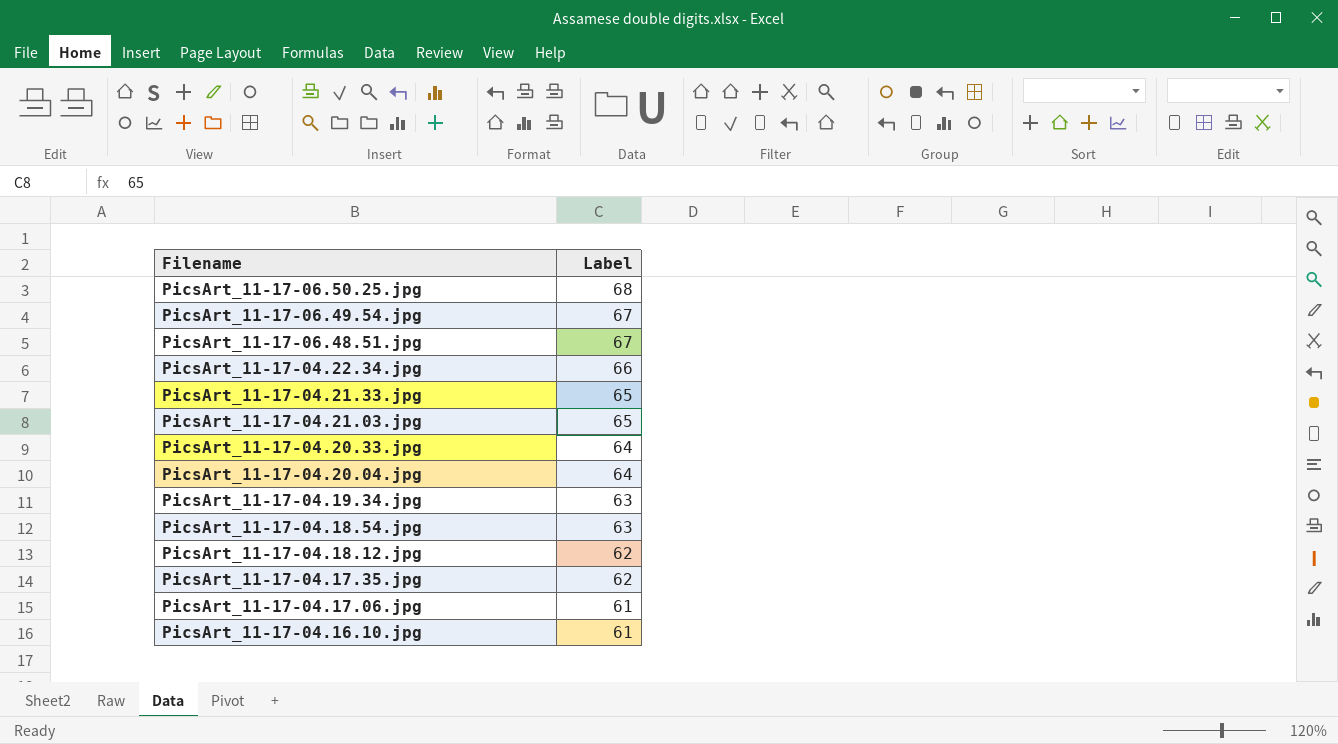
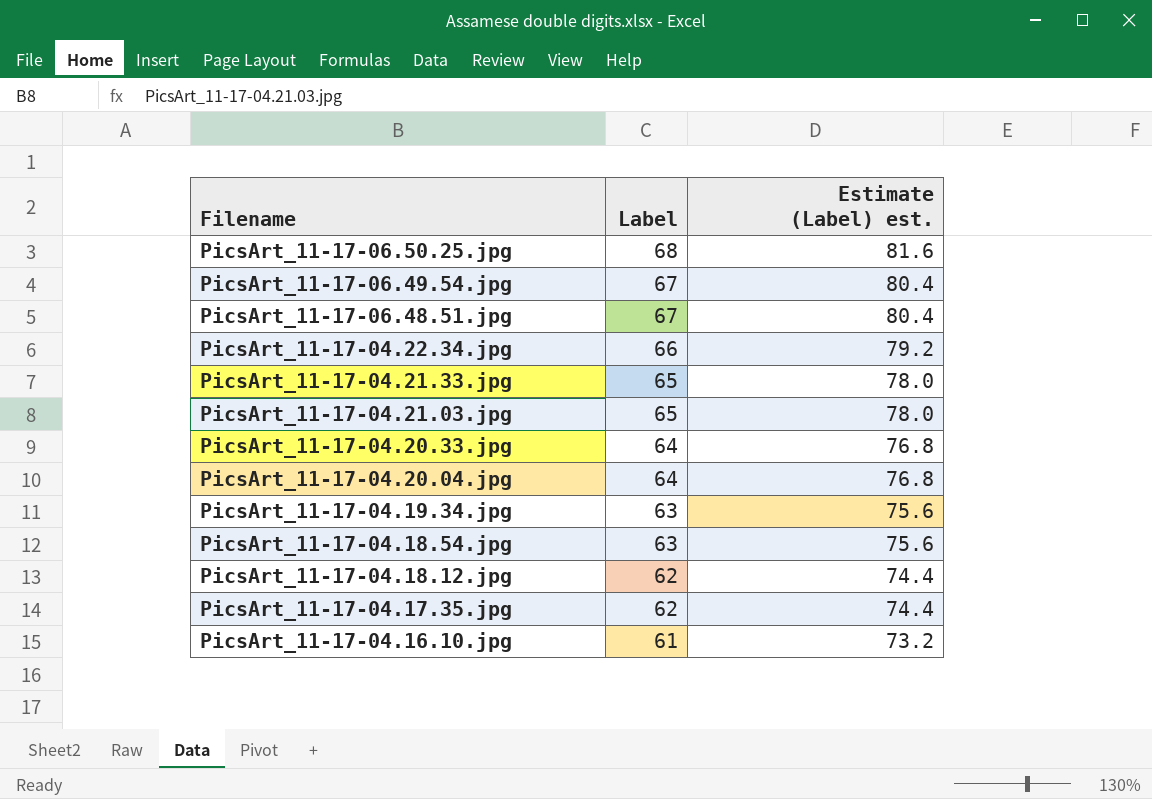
column Estimate (Label) est. | formula: none -> [Label] * 1.2
row PicsArt_11-17-04.17.06.jpg: 61 -> none

